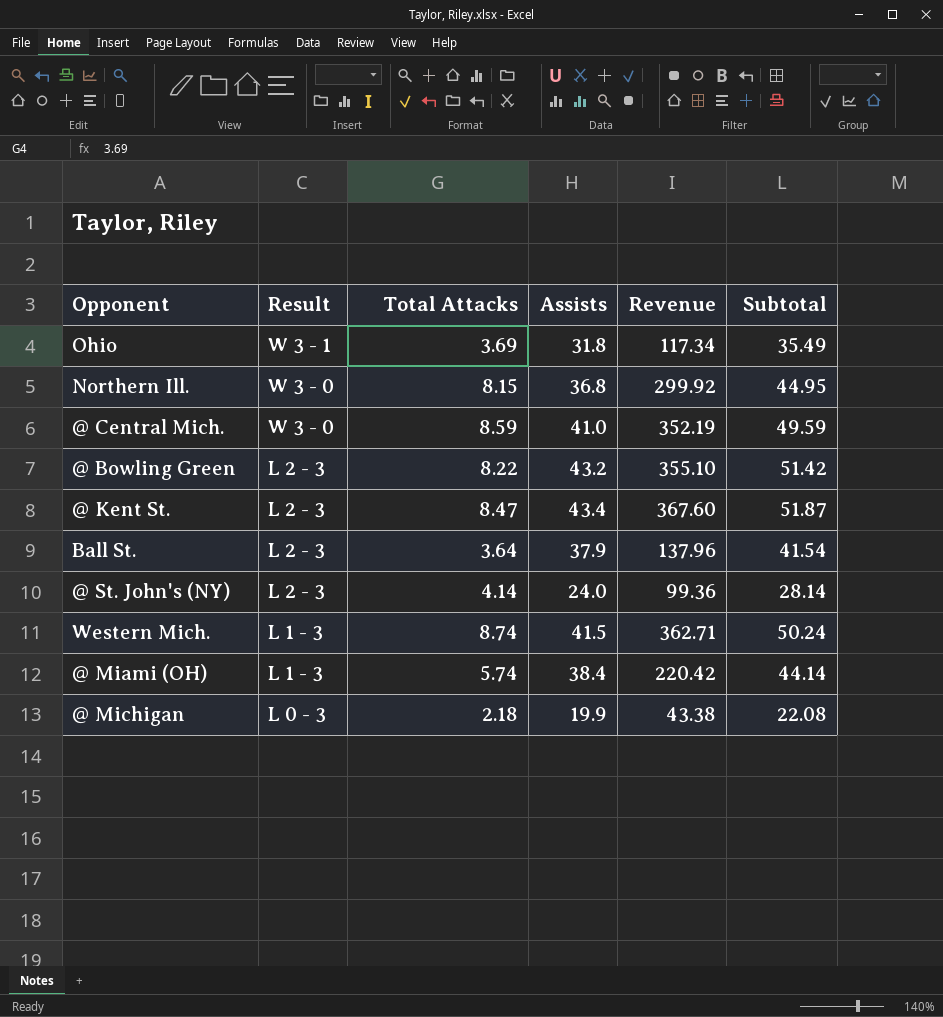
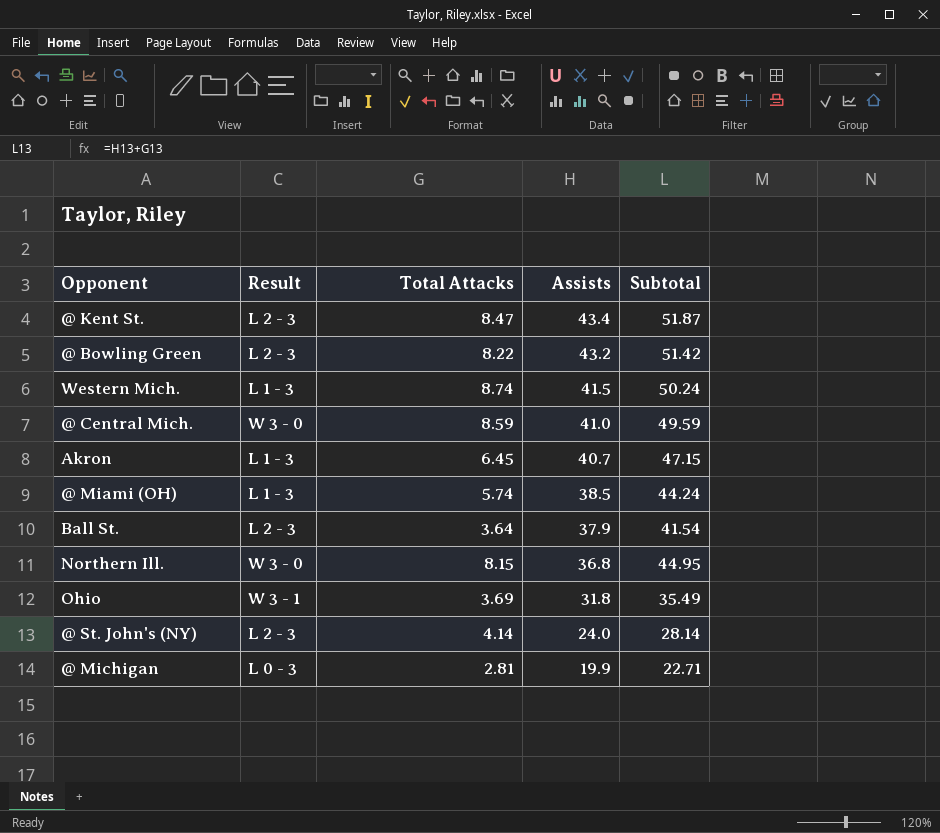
row order: Result descending -> Assists descending
column Revenue | formula: [Total Attacks] * [Assists] -> none
row Akron: none -> L 1 - 3 | 6.45 | 40.7 | 47.15
@ Miami (OH) | Assists: 38.4 -> 38.5
@ Miami (OH) | Subtotal: 44.14 -> 44.24
@ Michigan | Total Attacks: 2.18 -> 2.81
@ Michigan | Subtotal: 22.08 -> 22.71

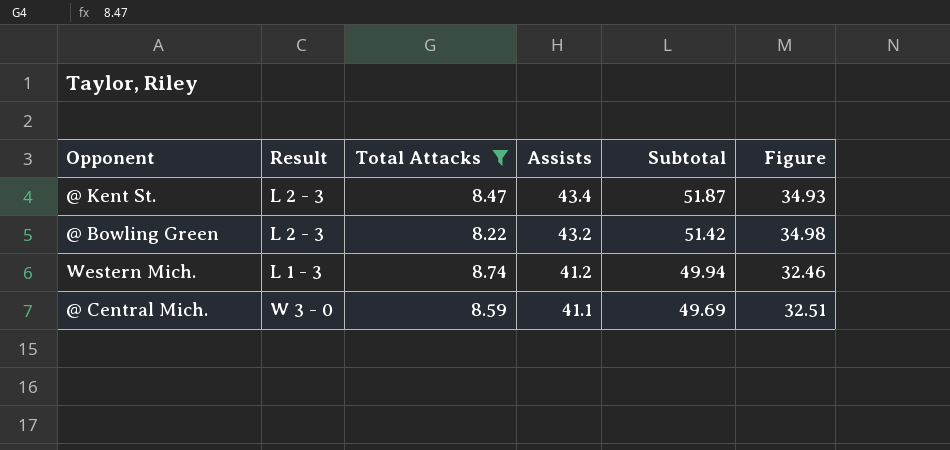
filter: none -> Total Attacks >= 8.22
column Figure | formula: none -> [Assists] - [Total Attacks]
Western Mich. | Assists: 41.5 -> 41.2
Western Mich. | Subtotal: 50.24 -> 49.94
@ Central Mich. | Assists: 41.0 -> 41.1
@ Central Mich. | Subtotal: 49.59 -> 49.69

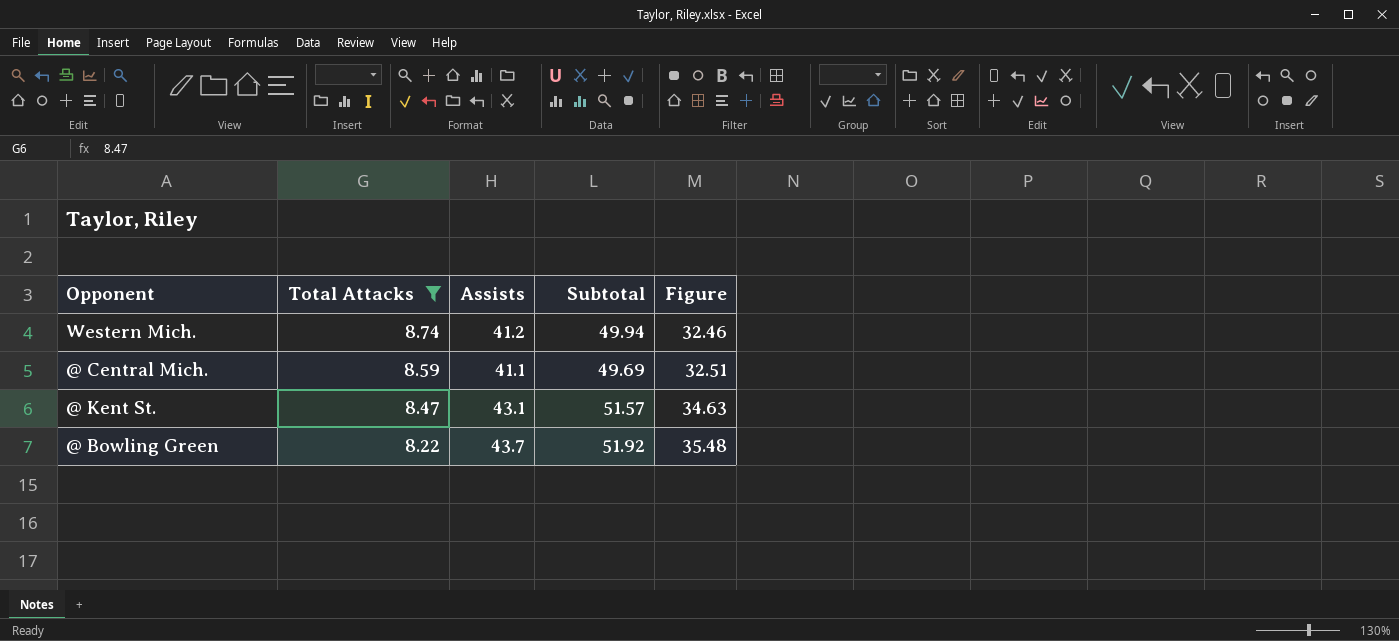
row order: Assists descending -> Total Attacks descending
column Result | position: 2 -> none
@ Kent St. | Assists: 43.4 -> 43.1
@ Kent St. | Subtotal: 51.87 -> 51.57
@ Kent St. | Figure: 34.93 -> 34.63
@ Bowling Green | Assists: 43.2 -> 43.7
@ Bowling Green | Subtotal: 51.42 -> 51.92
@ Bowling Green | Figure: 34.98 -> 35.48

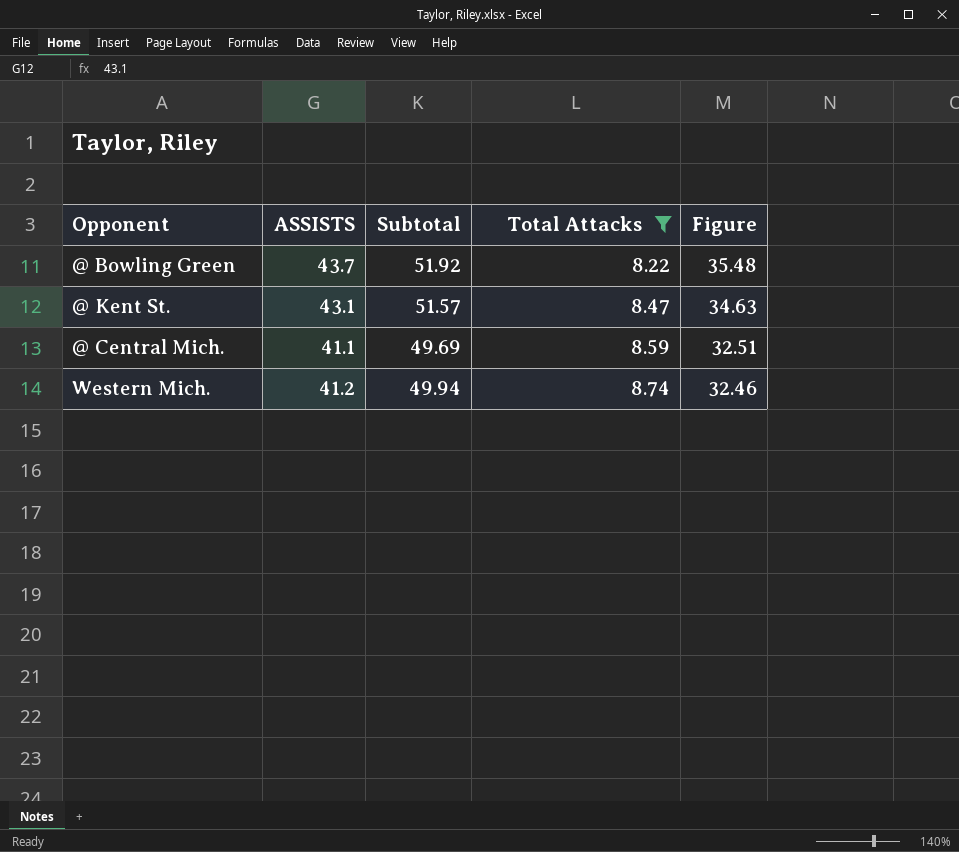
row order: Total Attacks descending -> Total Attacks ascending
column name: Assists -> ASSISTS
column Total Attacks | position: 2 -> 4

